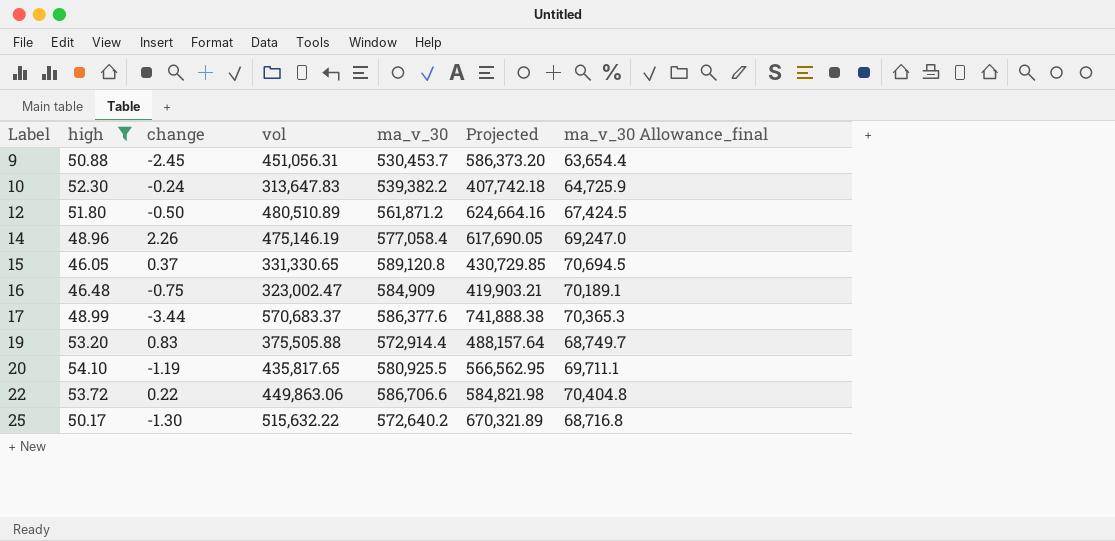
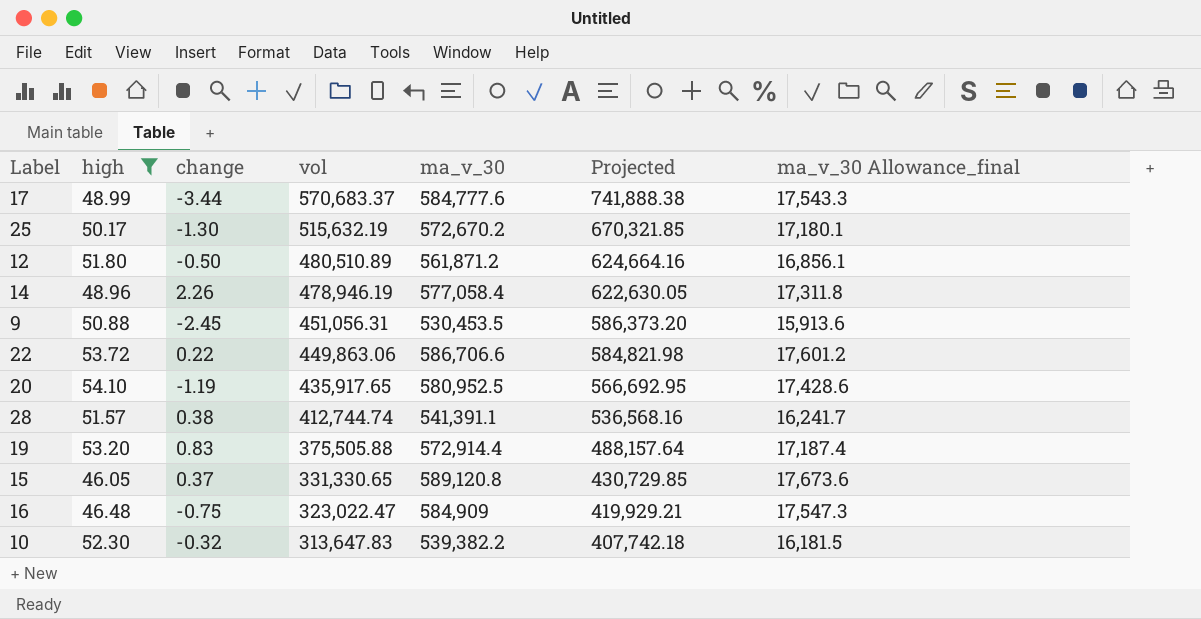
row order: Label ascending -> vol descending
column ma_v_30 Allowance_final | formula: [ma_v_30] * 0.12 -> [ma_v_30] * 0.03
17 | ma_v_30: 586,377.6 -> 584,777.6
25 | vol: 515,632.22 -> 515,632.19
25 | ma_v_30: 572,640.2 -> 572,670.2
25 | Projected: 670,321.89 -> 670,321.85
14 | vol: 475,146.19 -> 478,946.19
14 | Projected: 617,690.05 -> 622,630.05
9 | ma_v_30: 530,453.7 -> 530,453.5
20 | vol: 435,817.65 -> 435,917.65
20 | ma_v_30: 580,925.5 -> 580,952.5
20 | Projected: 566,562.95 -> 566,692.95
row 28: none -> 51.57 | 0.38 | 412,744.74 | 541,391.1 | 536,568.16 | 16,241.7
16 | vol: 323,002.47 -> 323,022.47
16 | Projected: 419,903.21 -> 419,929.21
10 | change: -0.24 -> -0.32

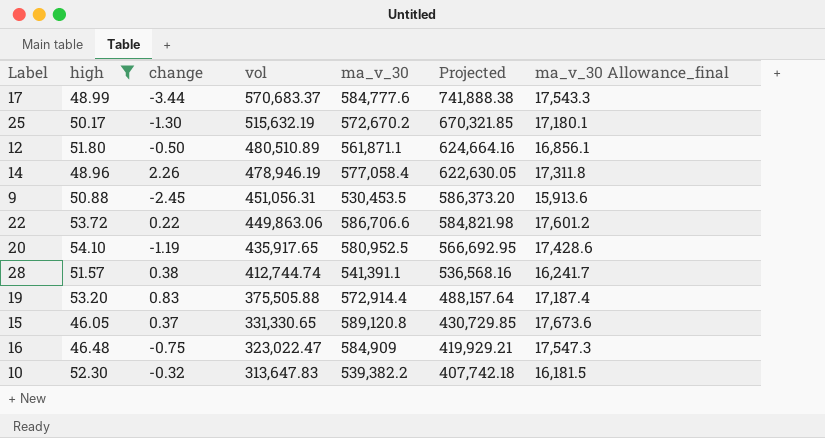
12 | ma_v_30: 561,871.2 -> 561,871.1

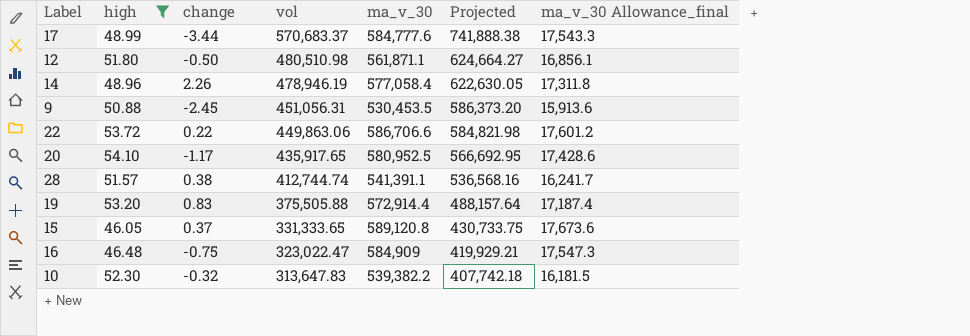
row 25: 50.17 | -1.30 | 515,632.19 | 572,670.2 | 670,321.85 | 17,180.1 -> none
12 | vol: 480,510.89 -> 480,510.98
12 | Projected: 624,664.16 -> 624,664.27
20 | change: -1.19 -> -1.17
15 | vol: 331,330.65 -> 331,333.65
15 | Projected: 430,729.85 -> 430,733.75

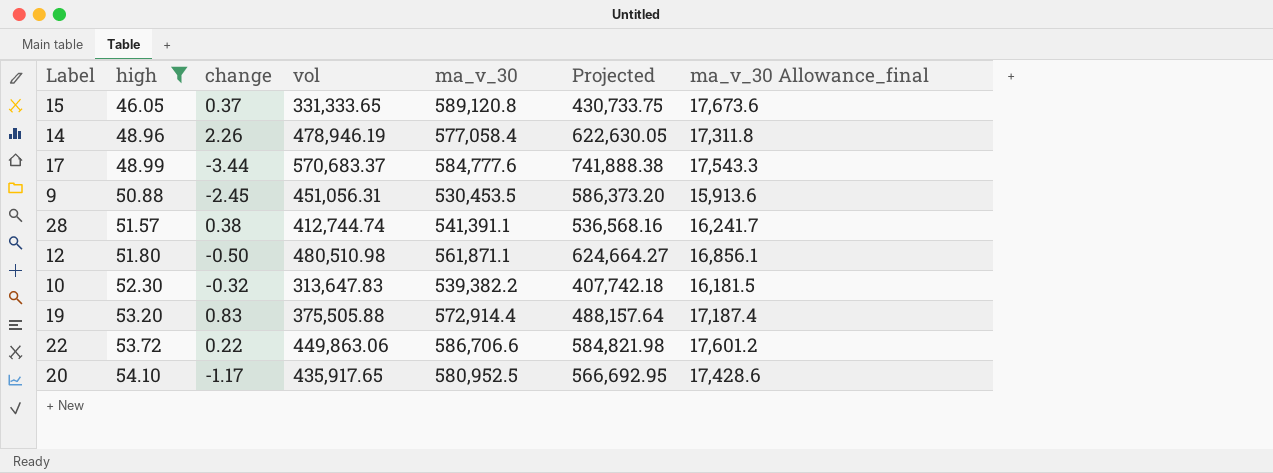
row order: vol descending -> high ascending
row 16: 46.48 | -0.75 | 323,022.47 | 584,909 | 419,929.21 | 17,547.3 -> none

